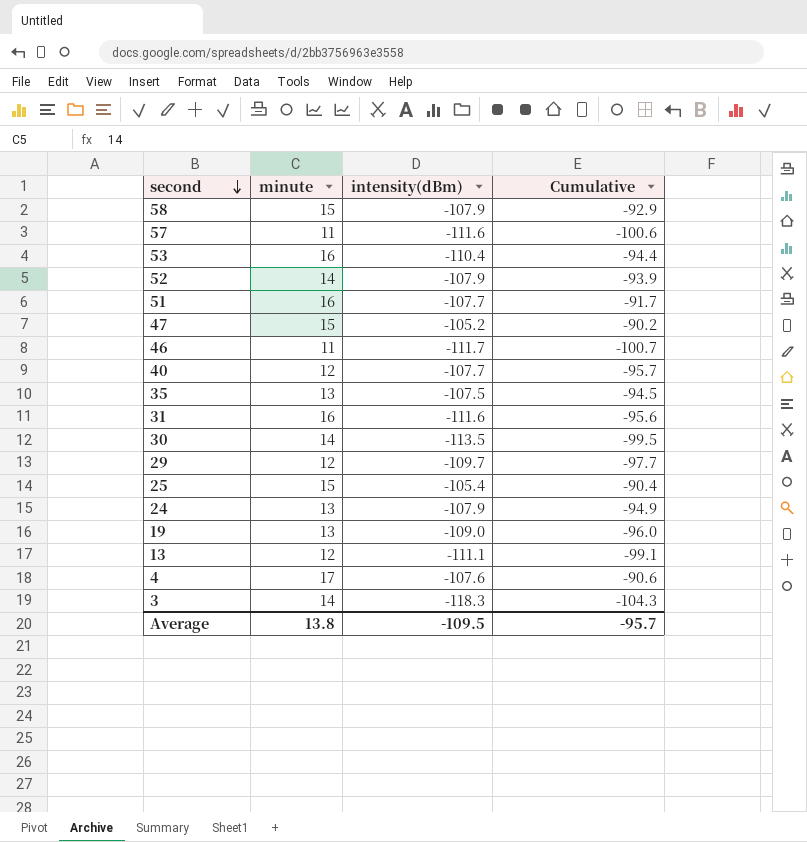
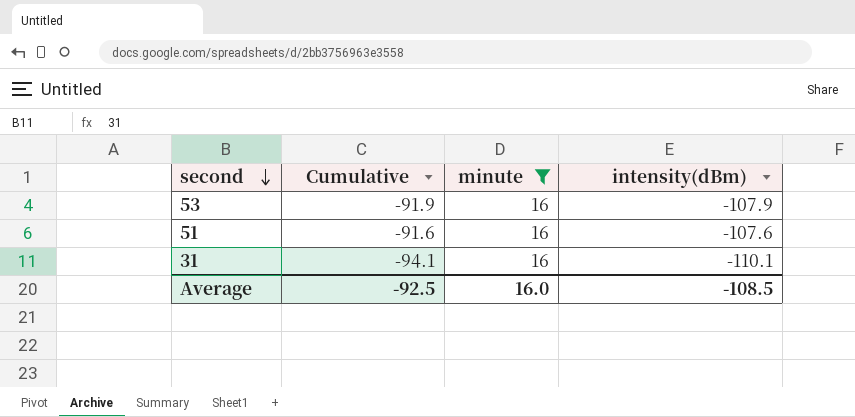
filter: none -> minute = 16
column Cumulative | position: 4 -> 2
53 | Cumulative: -94.4 -> -91.9
53 | intensity(dBm): -110.4 -> -107.9
51 | Cumulative: -91.7 -> -91.6
51 | intensity(dBm): -107.7 -> -107.6
31 | Cumulative: -95.6 -> -94.1
31 | intensity(dBm): -111.6 -> -110.1
Average | Cumulative: -95.7 -> -92.5
Average | minute: 13.8 -> 16.0
Average | intensity(dBm): -109.5 -> -108.5

